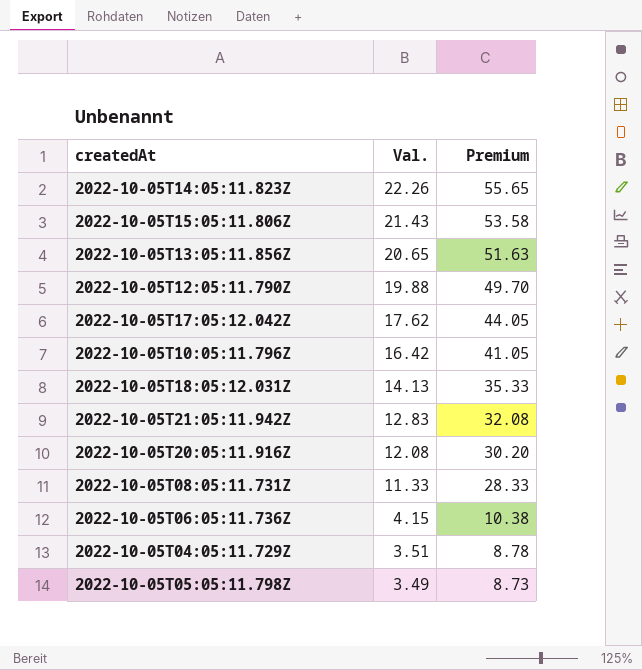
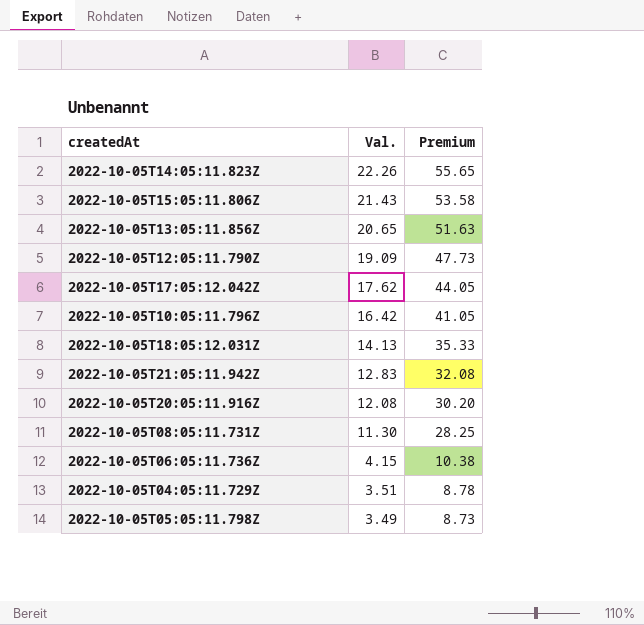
2022-10-05T12:05:11.790Z | Val.: 19.88 -> 19.09
2022-10-05T12:05:11.790Z | Premium: 49.70 -> 47.73
2022-10-05T08:05:11.731Z | Val.: 11.33 -> 11.30
2022-10-05T08:05:11.731Z | Premium: 28.33 -> 28.25

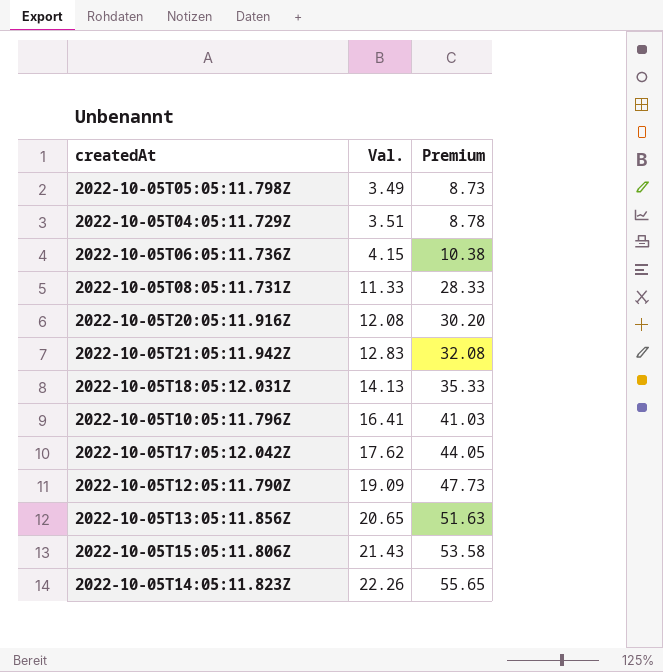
row order: Val. descending -> Val. ascending
2022-10-05T08:05:11.731Z | Val.: 11.30 -> 11.33
2022-10-05T08:05:11.731Z | Premium: 28.25 -> 28.33
2022-10-05T10:05:11.796Z | Val.: 16.42 -> 16.41
2022-10-05T10:05:11.796Z | Premium: 41.05 -> 41.03

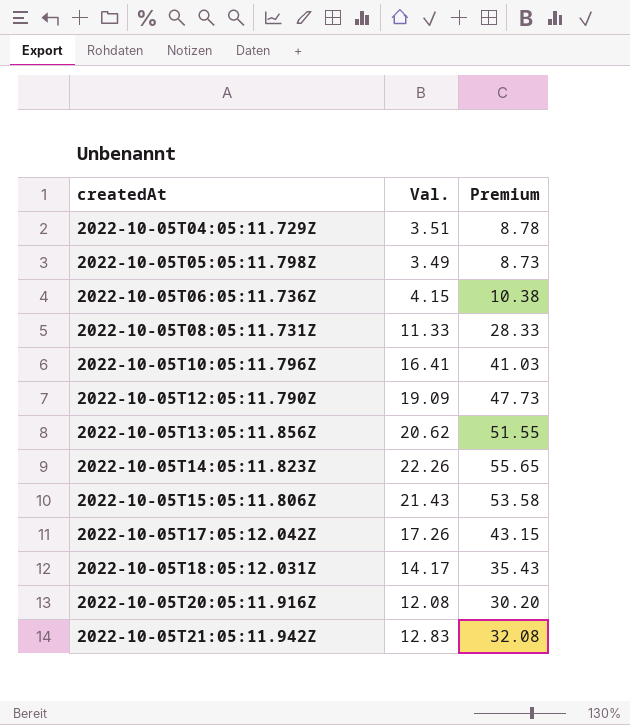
row order: Val. ascending -> createdAt ascending
2022-10-05T13:05:11.856Z | Val.: 20.65 -> 20.62
2022-10-05T13:05:11.856Z | Premium: 51.63 -> 51.55
2022-10-05T17:05:12.042Z | Val.: 17.62 -> 17.26
2022-10-05T17:05:12.042Z | Premium: 44.05 -> 43.15
2022-10-05T18:05:12.031Z | Val.: 14.13 -> 14.17
2022-10-05T18:05:12.031Z | Premium: 35.33 -> 35.43

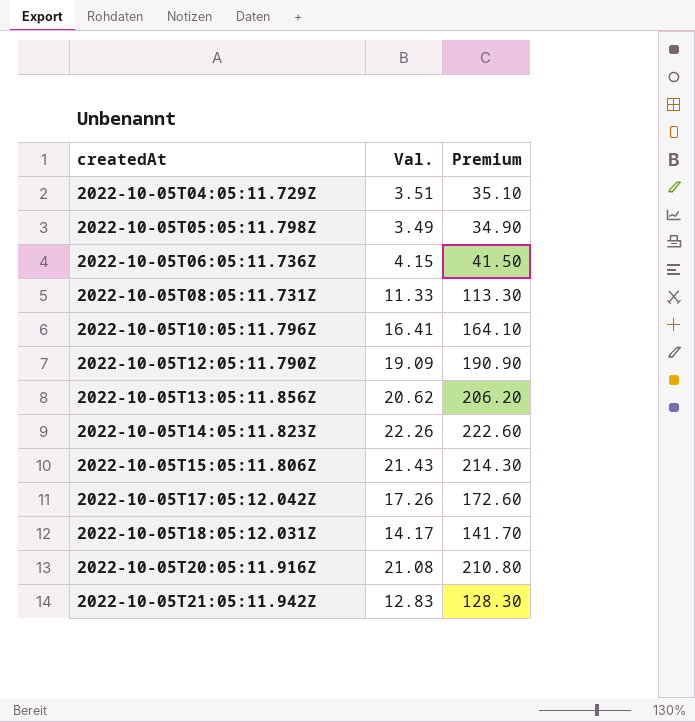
column Premium | formula: [Val.] * 2.5 -> [Val.] * 10
2022-10-05T20:05:11.916Z | Val.: 12.08 -> 21.08

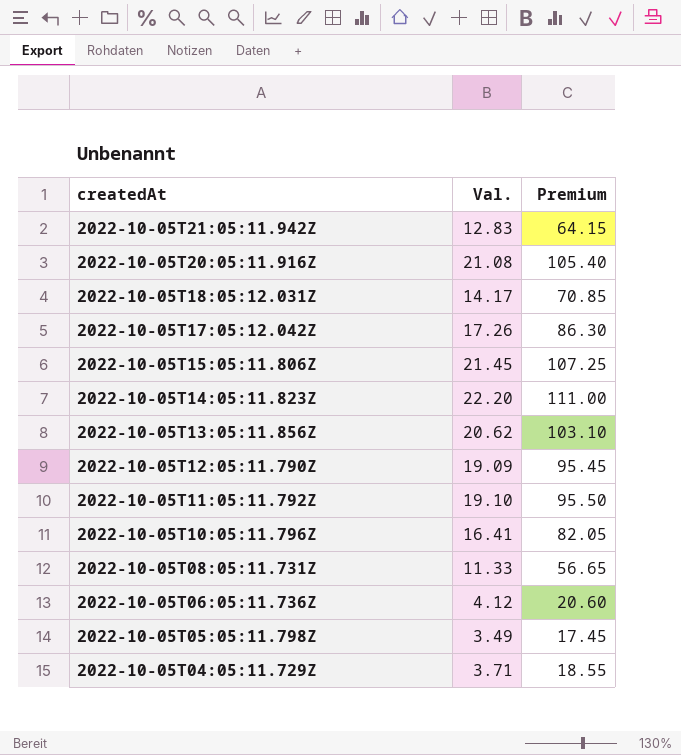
row order: createdAt ascending -> createdAt descending
column Premium | formula: [Val.] * 10 -> [Val.] * 5
2022-10-05T15:05:11.806Z | Val.: 21.43 -> 21.45
2022-10-05T14:05:11.823Z | Val.: 22.26 -> 22.20
row 2022-10-05T11:05:11.792Z: none -> 19.10 | 95.50
2022-10-05T06:05:11.736Z | Val.: 4.15 -> 4.12
2022-10-05T04:05:11.729Z | Val.: 3.51 -> 3.71

